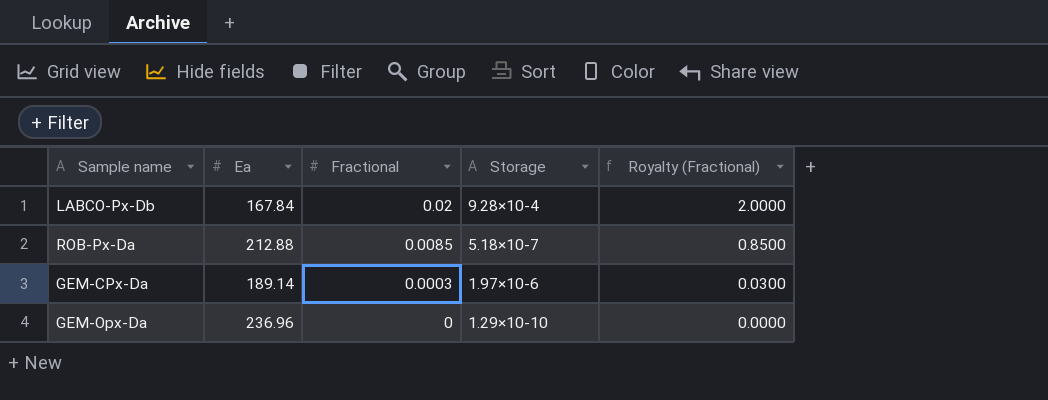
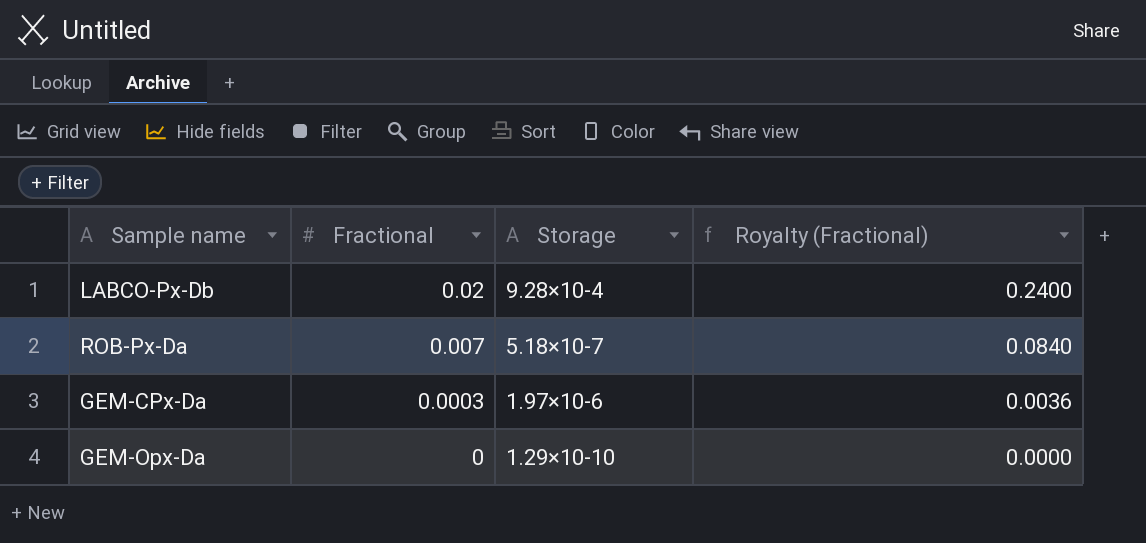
column Ea | position: 2 -> none
column Royalty (Fractional) | formula: [Fractional] * 100 -> [Fractional] * 12
ROB-Px-Da | Fractional: 0.0085 -> 0.007

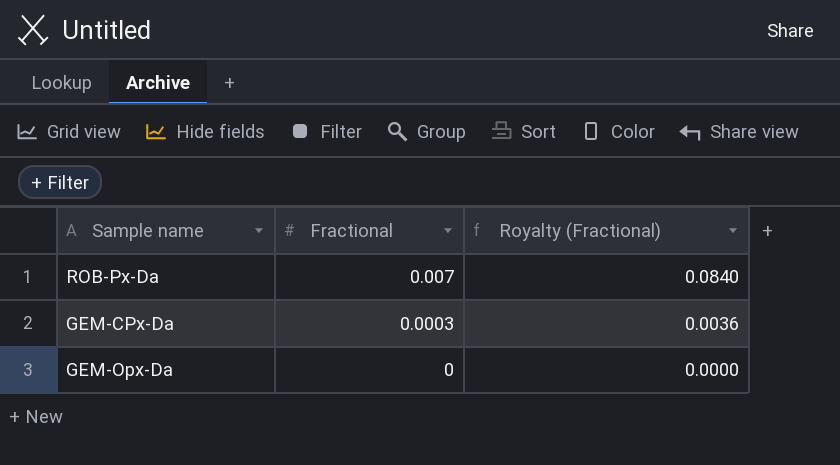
column Storage | position: 3 -> none
row LABCO-Px-Db: 0.02 | 9.28×10-4 | 0.2400 -> none

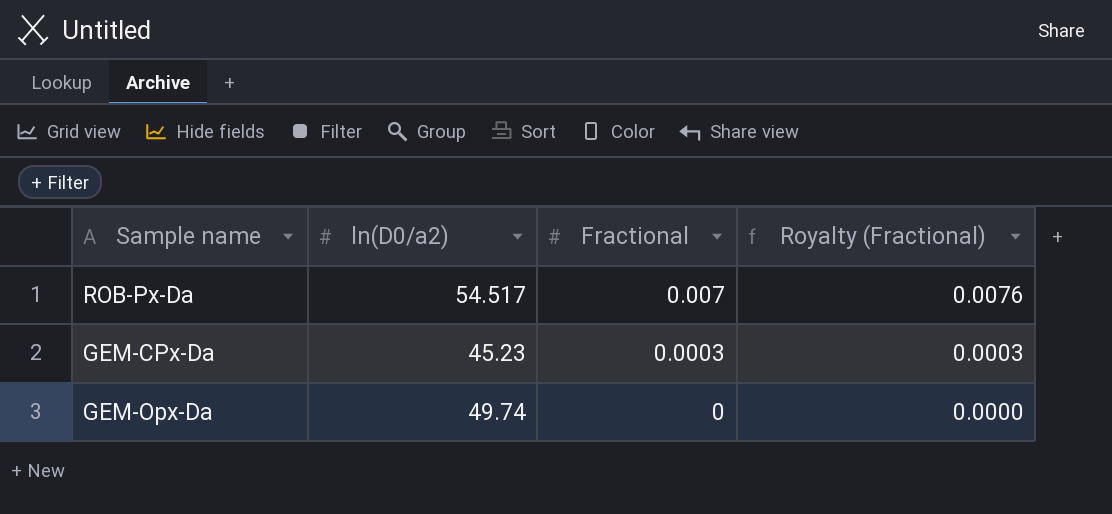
column ln(D0/a2) | position: none -> 2
column Royalty (Fractional) | formula: [Fractional] * 12 -> [Fractional] * 1.08

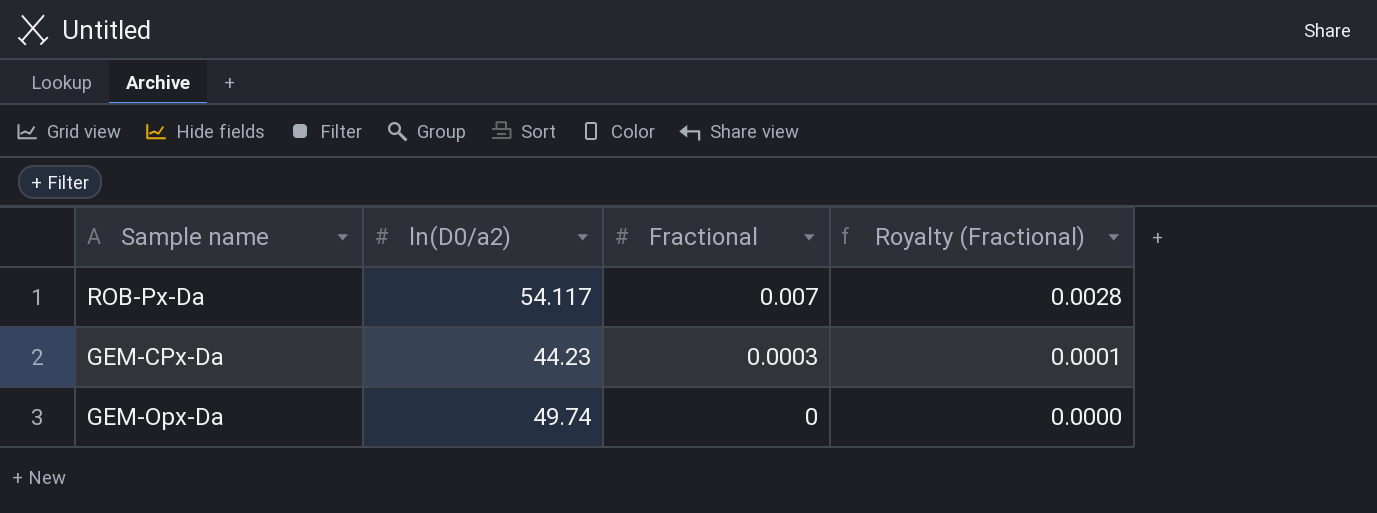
column Royalty (Fractional) | formula: [Fractional] * 1.08 -> [Fractional] * 0.4
ROB-Px-Da | ln(D0/a2): 54.517 -> 54.117
GEM-CPx-Da | ln(D0/a2): 45.23 -> 44.23

